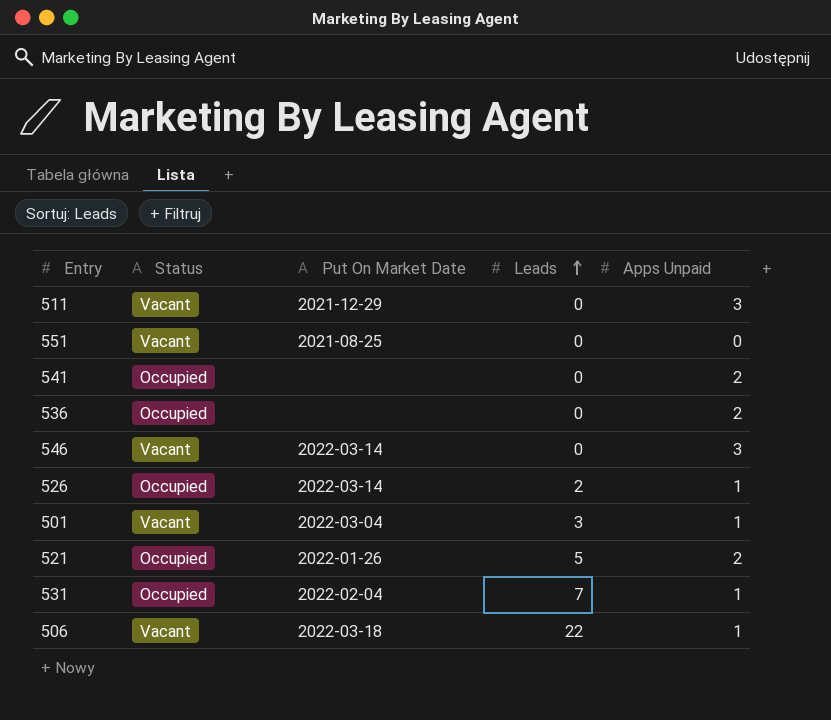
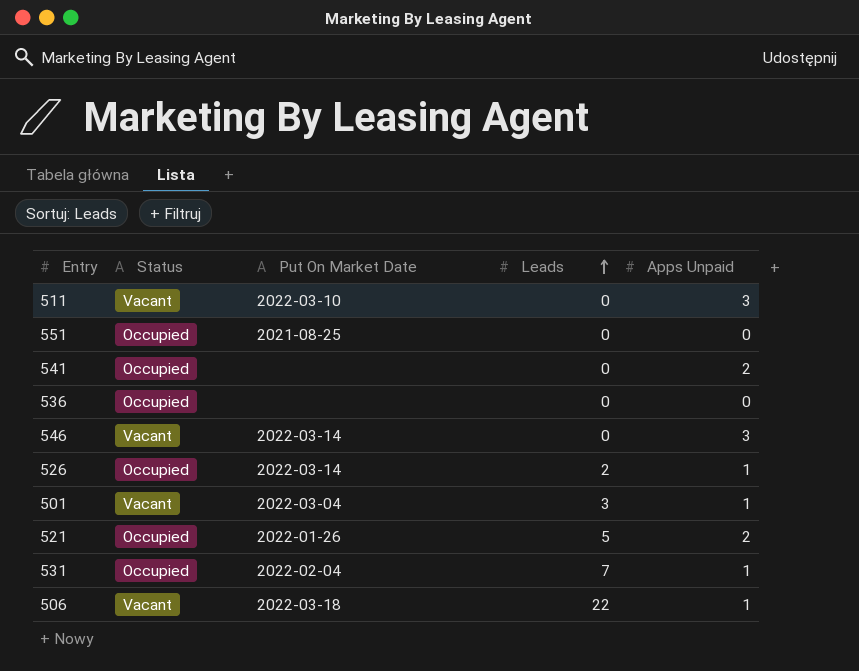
511 | Put On Market Date: 2021-12-29 -> 2022-03-10
551 | Status: Vacant -> Occupied
536 | Apps Unpaid: 2 -> 0

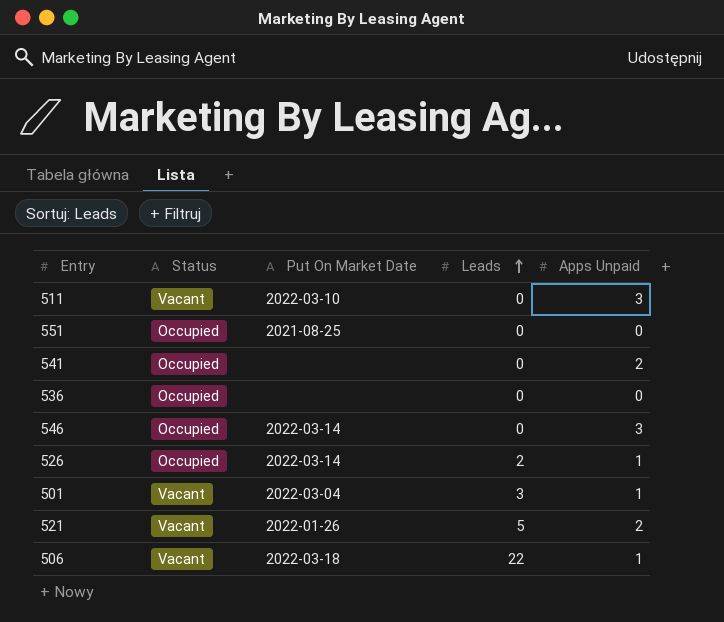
row 531: Occupied | 2022-02-04 | 7 | 1 -> none
546 | Status: Vacant -> Occupied
521 | Status: Occupied -> Vacant

